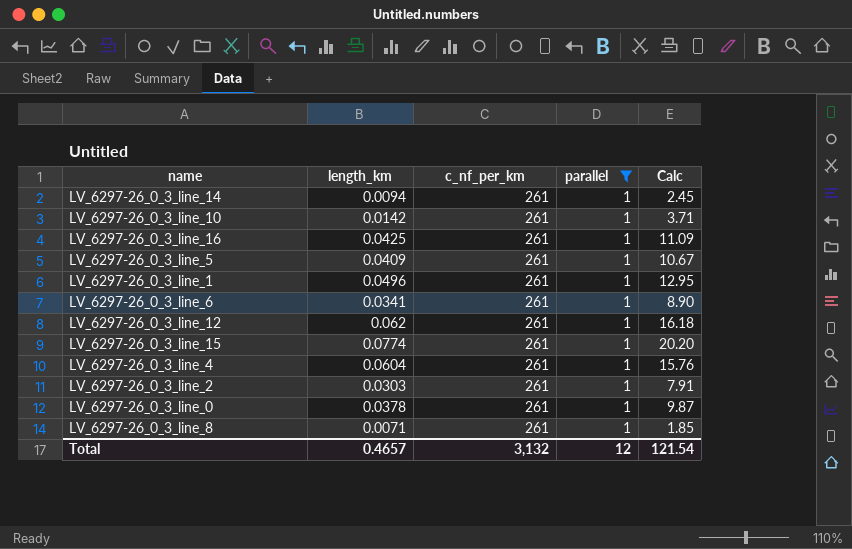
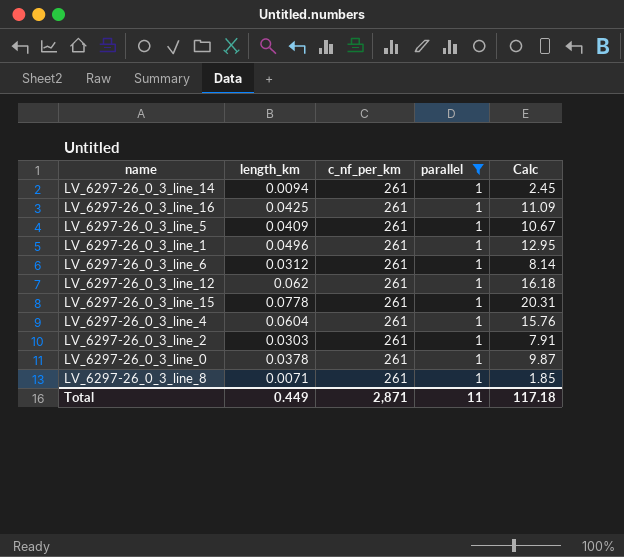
row LV_6297-26_0_3_line_10: 0.0142 | 261 | 1 | 3.71 -> none
LV_6297-26_0_3_line_6 | length_km: 0.0341 -> 0.0312
LV_6297-26_0_3_line_6 | Calc: 8.90 -> 8.14
LV_6297-26_0_3_line_15 | length_km: 0.0774 -> 0.0778
LV_6297-26_0_3_line_15 | Calc: 20.20 -> 20.31
Total | length_km: 0.4657 -> 0.449
Total | c_nf_per_km: 3,132 -> 2,871
Total | parallel: 12 -> 11
Total | Calc: 121.54 -> 117.18

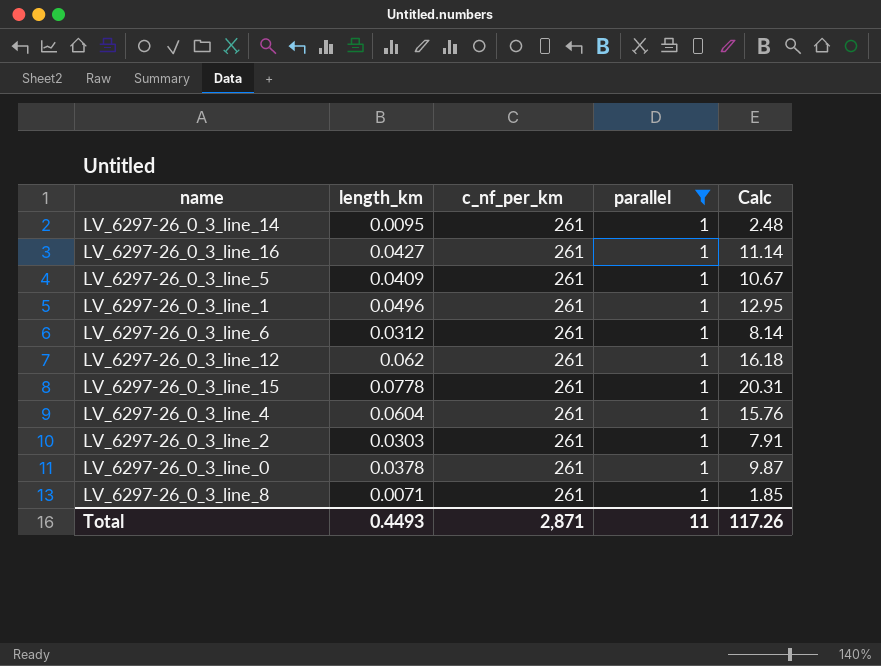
LV_6297-26_0_3_line_14 | length_km: 0.0094 -> 0.0095
LV_6297-26_0_3_line_14 | Calc: 2.45 -> 2.48
LV_6297-26_0_3_line_16 | length_km: 0.0425 -> 0.0427
LV_6297-26_0_3_line_16 | Calc: 11.09 -> 11.14
Total | length_km: 0.449 -> 0.4493
Total | Calc: 117.18 -> 117.26

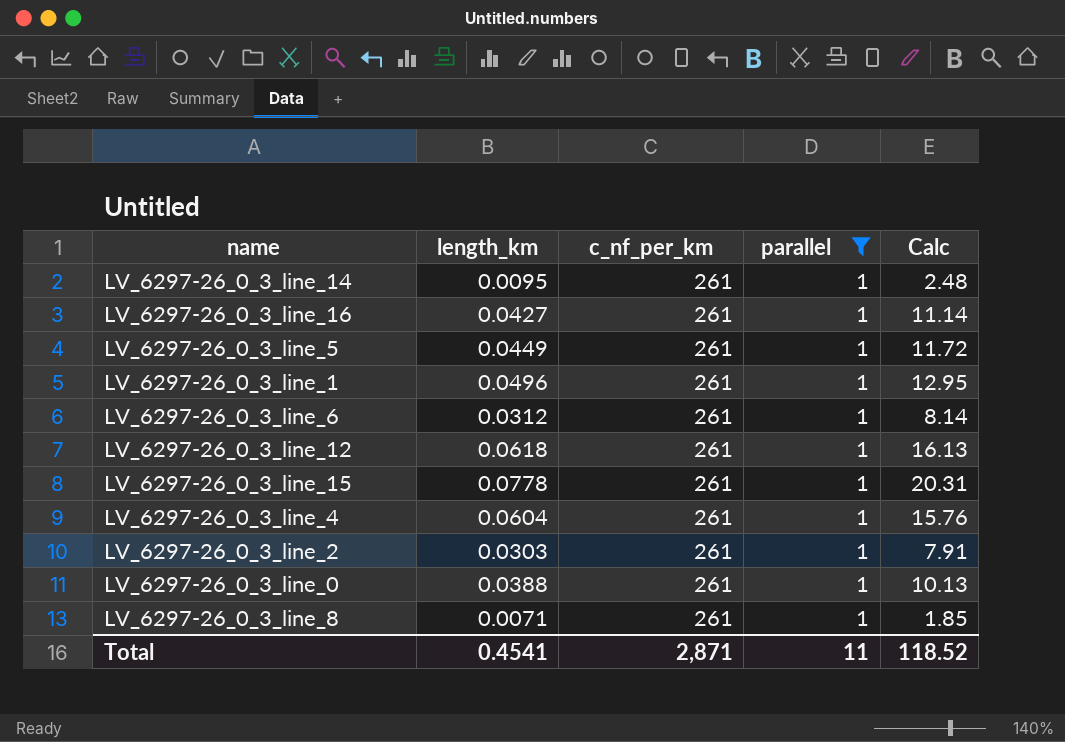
LV_6297-26_0_3_line_5 | length_km: 0.0409 -> 0.0449
LV_6297-26_0_3_line_5 | Calc: 10.67 -> 11.72
LV_6297-26_0_3_line_12 | length_km: 0.062 -> 0.0618
LV_6297-26_0_3_line_12 | Calc: 16.18 -> 16.13
LV_6297-26_0_3_line_0 | length_km: 0.0378 -> 0.0388
LV_6297-26_0_3_line_0 | Calc: 9.87 -> 10.13
Total | length_km: 0.4493 -> 0.4541
Total | Calc: 117.26 -> 118.52

